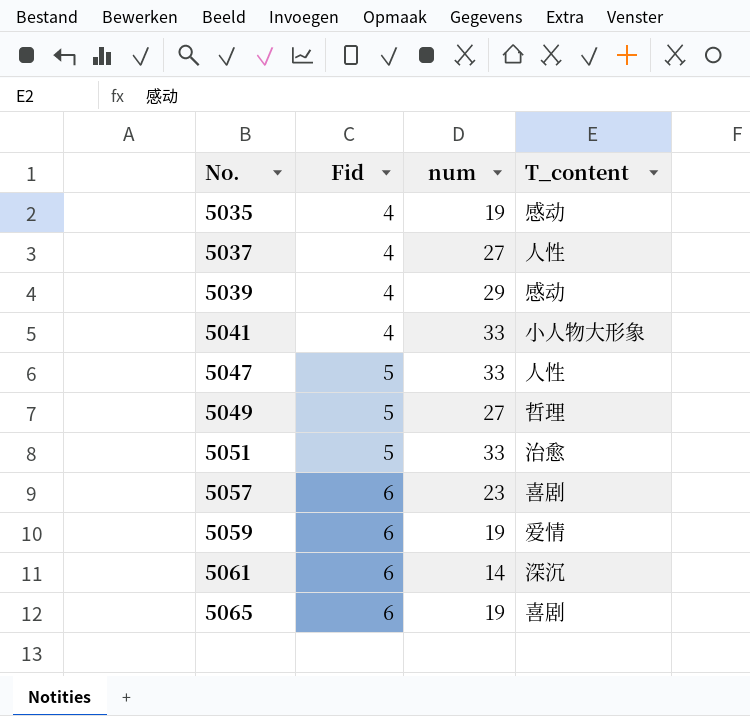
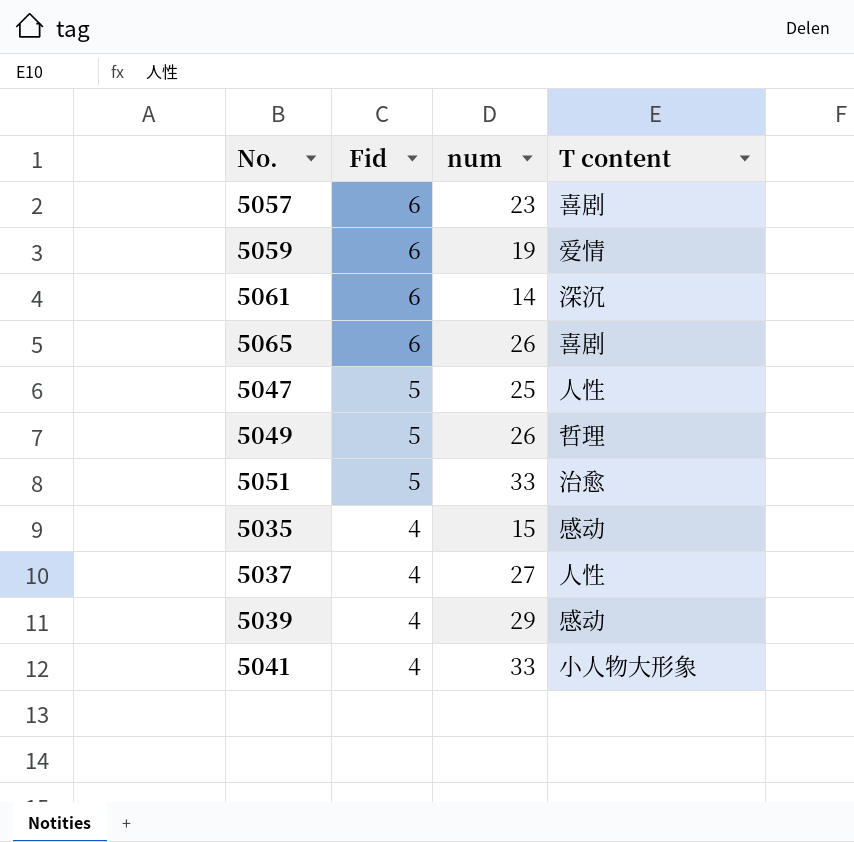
row order: No. ascending -> Fid descending
column name: T_content -> T content
5065 | num: 19 -> 26
5047 | num: 33 -> 25
5049 | num: 27 -> 26
5035 | num: 19 -> 15

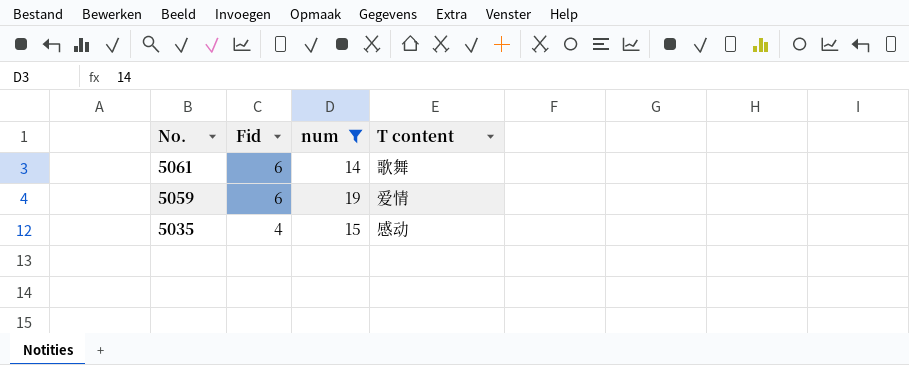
filter: none -> num <= 19
row order: Fid descending -> No. descending
5061 | T content: 深沉 -> 歌舞

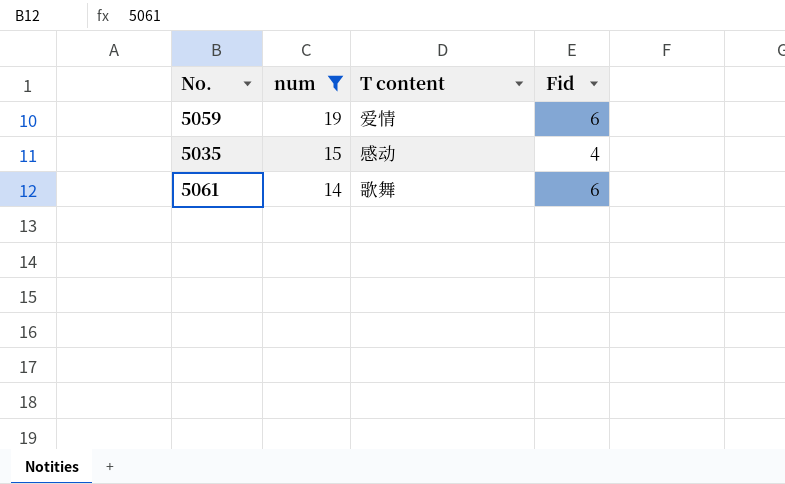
row order: No. descending -> num descending
column Fid | position: 2 -> 4

